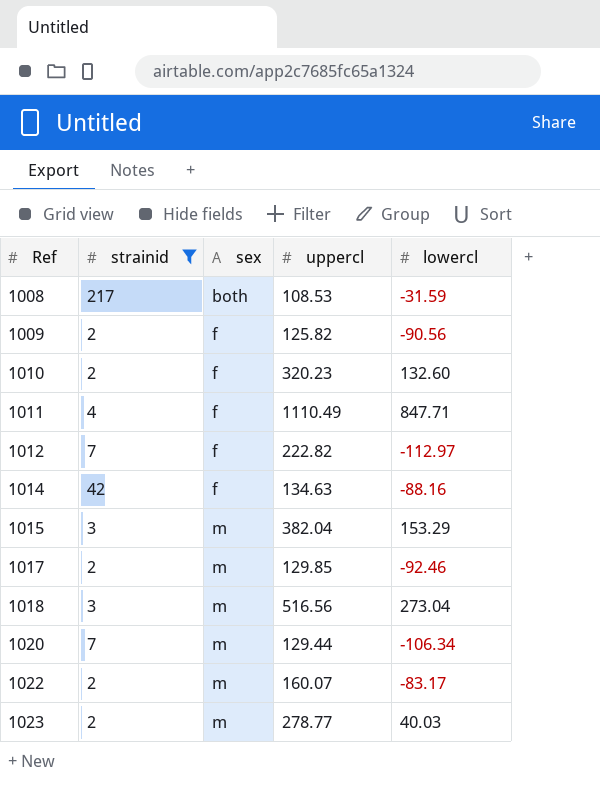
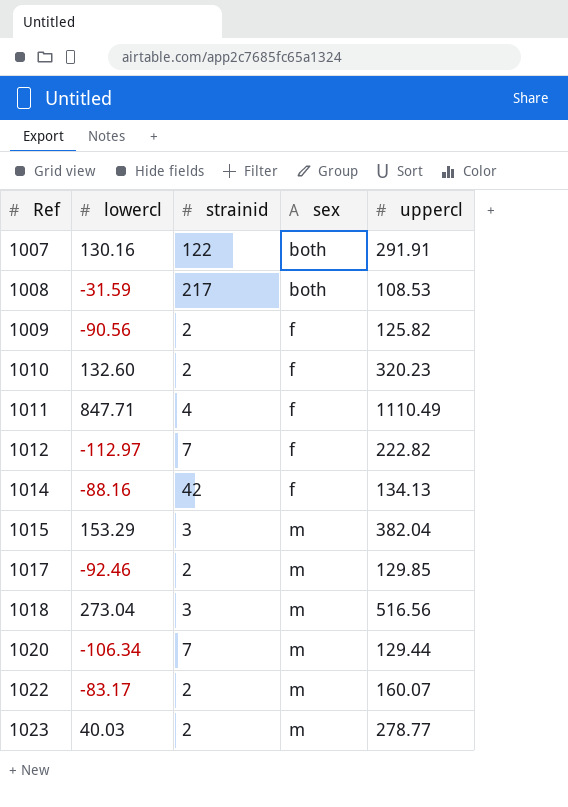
filter: strainid != 122 -> none
column lowercl | position: 5 -> 2
1014 | uppercl: 134.63 -> 134.13

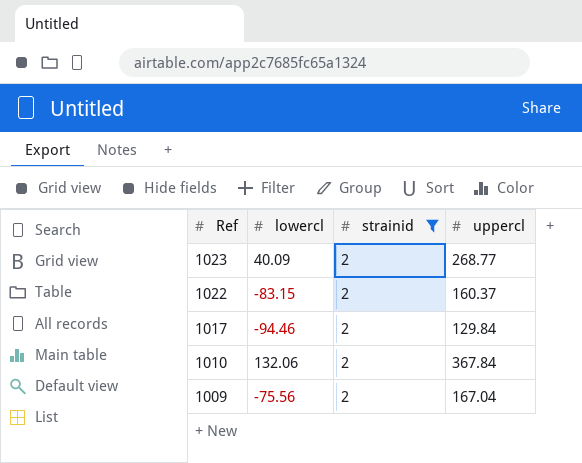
filter: none -> strainid = 2
row order: Ref ascending -> Ref descending
column sex | position: 4 -> none
1023 | lowercl: 40.03 -> 40.09
1023 | uppercl: 278.77 -> 268.77
1022 | lowercl: -83.17 -> -83.15
1022 | uppercl: 160.07 -> 160.37
1017 | lowercl: -92.46 -> -94.46
1017 | uppercl: 129.85 -> 129.84
1010 | lowercl: 132.60 -> 132.06
1010 | uppercl: 320.23 -> 367.84
1009 | lowercl: -90.56 -> -75.56
1009 | uppercl: 125.82 -> 167.04

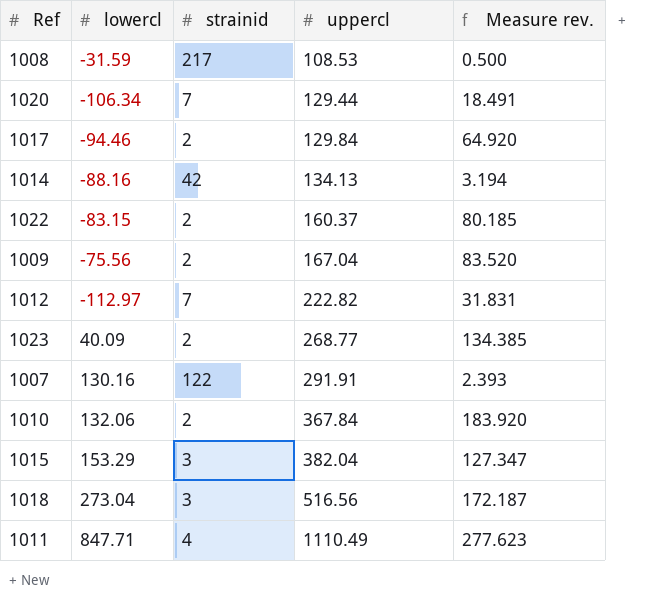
filter: strainid = 2 -> none
row order: Ref descending -> uppercl ascending
column Measure rev. | formula: none -> [uppercl] / [strainid]

